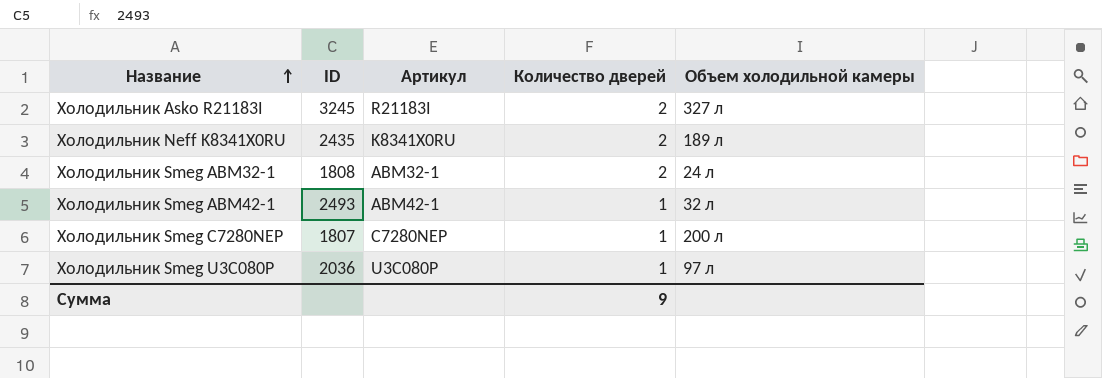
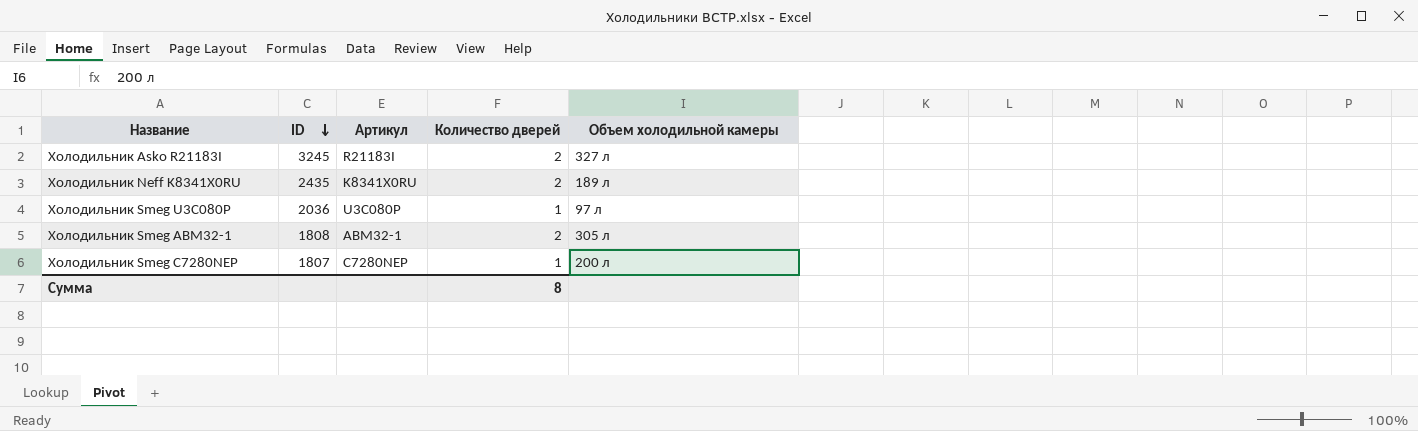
row order: Название ascending -> ID descending
row Холодильник Smeg ABM42-1: 2493 | ABM42-1 | 1 | 32 л -> none
Холодильник Smeg ABM32-1 | Объем холодильной камеры: 24 л -> 305 л
Сумма | Количество дверей: 9 -> 8

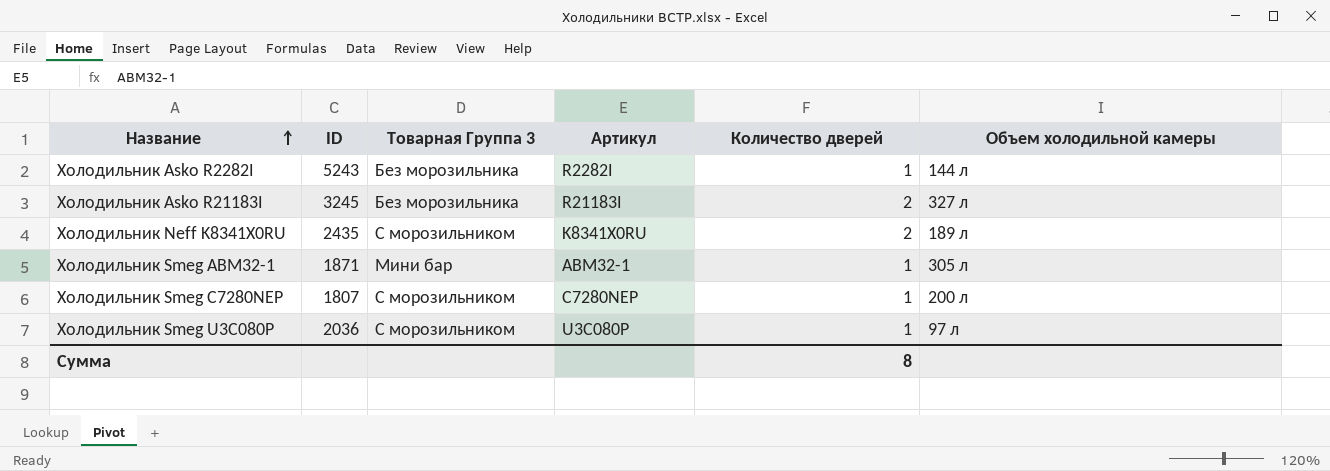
row order: ID descending -> Название ascending
column Товарная Группа 3 | position: none -> 3
row Холодильник Asko R2282I: none -> 5243 | Без морозильника | R2282I | 1 | 144 л
Холодильник Smeg ABM32-1 | ID: 1808 -> 1871
Холодильник Smeg ABM32-1 | Количество дверей: 2 -> 1

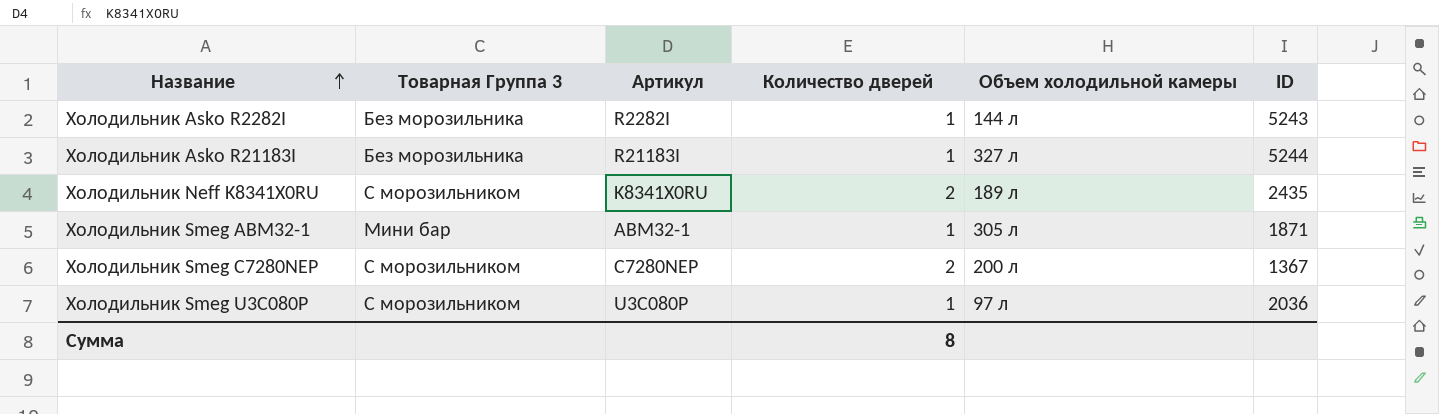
column ID | position: 2 -> 6
Холодильник Asko R21183I | Количество дверей: 2 -> 1
Холодильник Asko R21183I | ID: 3245 -> 5244
Холодильник Smeg C7280NEP | Количество дверей: 1 -> 2
Холодильник Smeg C7280NEP | ID: 1807 -> 1367

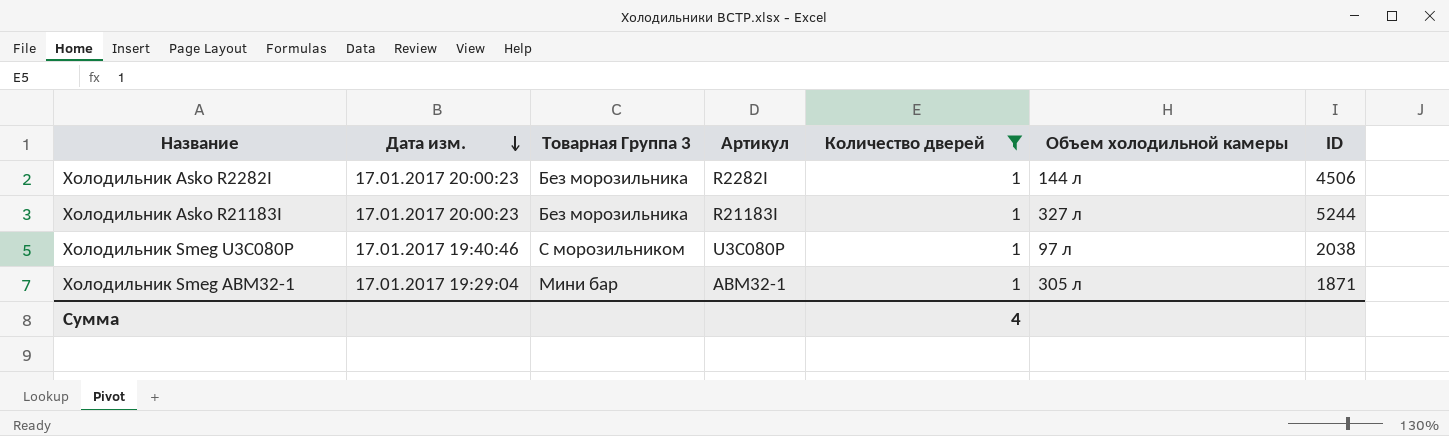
filter: none -> Количество дверей = 1
row order: Название ascending -> Дата изм. descending
column Дата изм. | position: none -> 2
Холодильник Asko R2282I | ID: 5243 -> 4506
Холодильник Smeg U3C080P | ID: 2036 -> 2038
Сумма | Количество дверей: 8 -> 4

